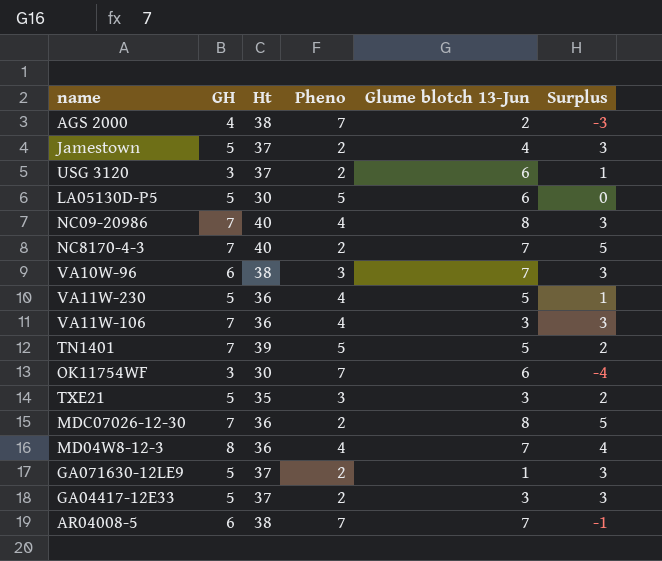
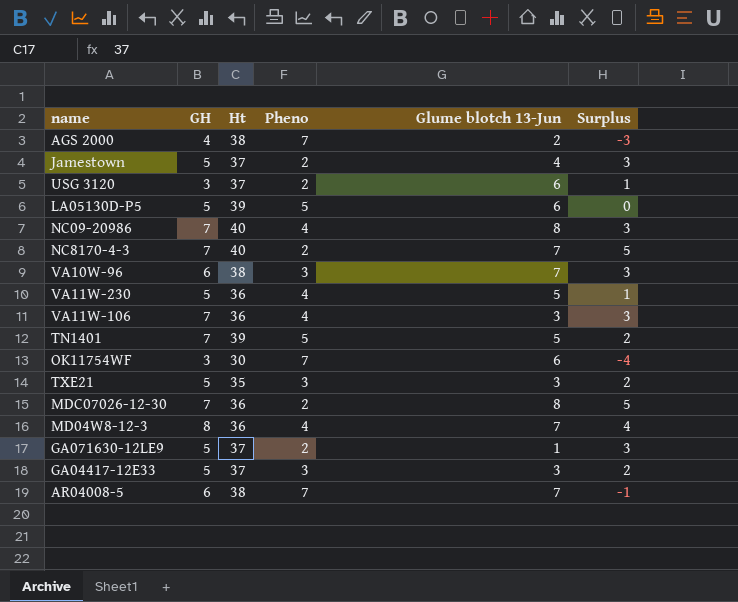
LA05130D-P5 | Ht: 30 -> 39
GA04417-12E33 | Pheno: 2 -> 3
GA04417-12E33 | Surplus: 3 -> 2

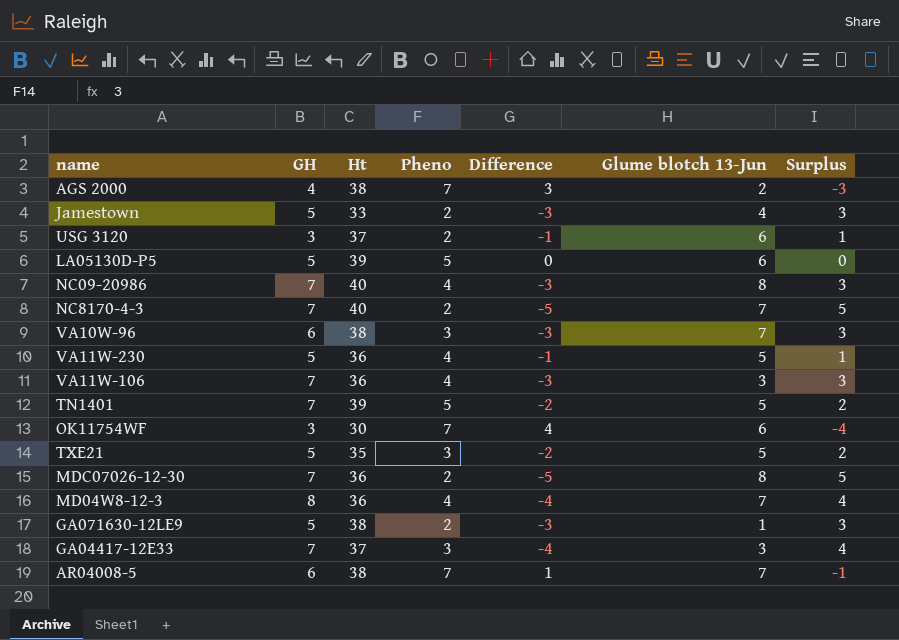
column Difference | formula: none -> [Pheno] - [GH]
Jamestown | Ht: 37 -> 33
TXE21 | Glume blotch 13-Jun: 3 -> 5
GA071630-12LE9 | Ht: 37 -> 38
GA04417-12E33 | GH: 5 -> 7
GA04417-12E33 | Surplus: 2 -> 4

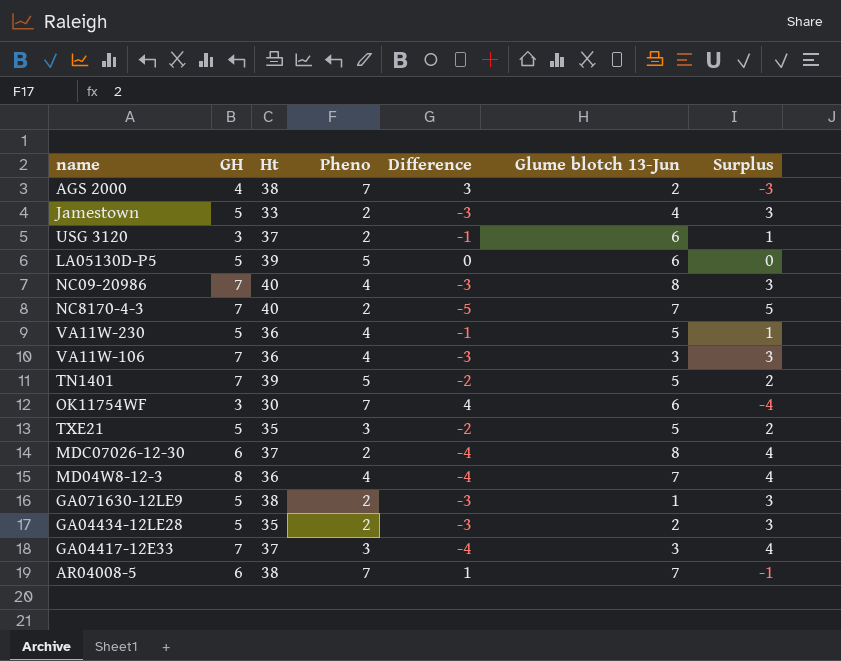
row VA10W-96: 6 | 38 | 3 | -3 | 7 | 3 -> none
MDC07026-12-30 | GH: 7 -> 6
MDC07026-12-30 | Ht: 36 -> 37
MDC07026-12-30 | Difference: -5 -> -4
MDC07026-12-30 | Surplus: 5 -> 4
row GA04434-12LE28: none -> 5 | 35 | 2 | -3 | 2 | 3

